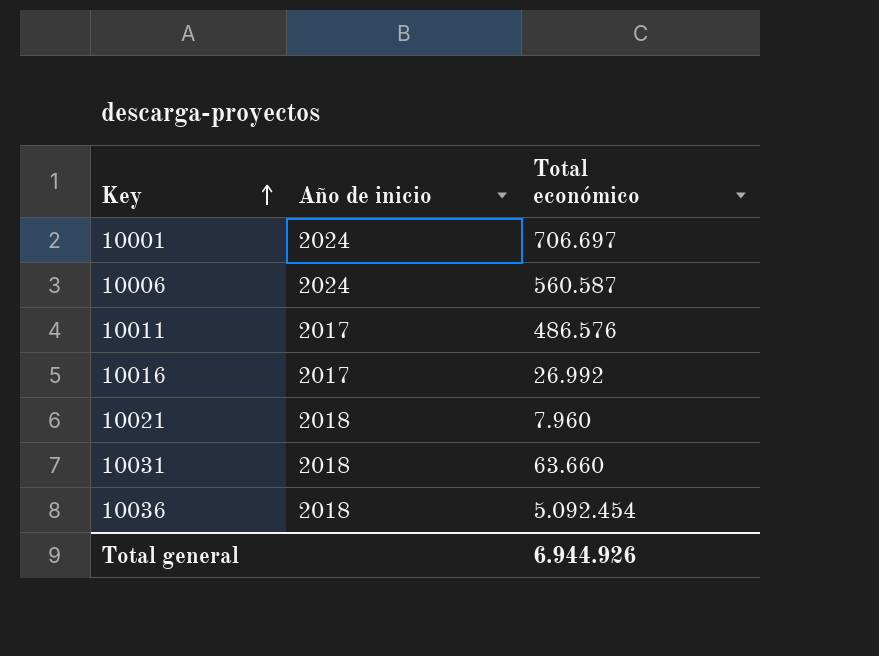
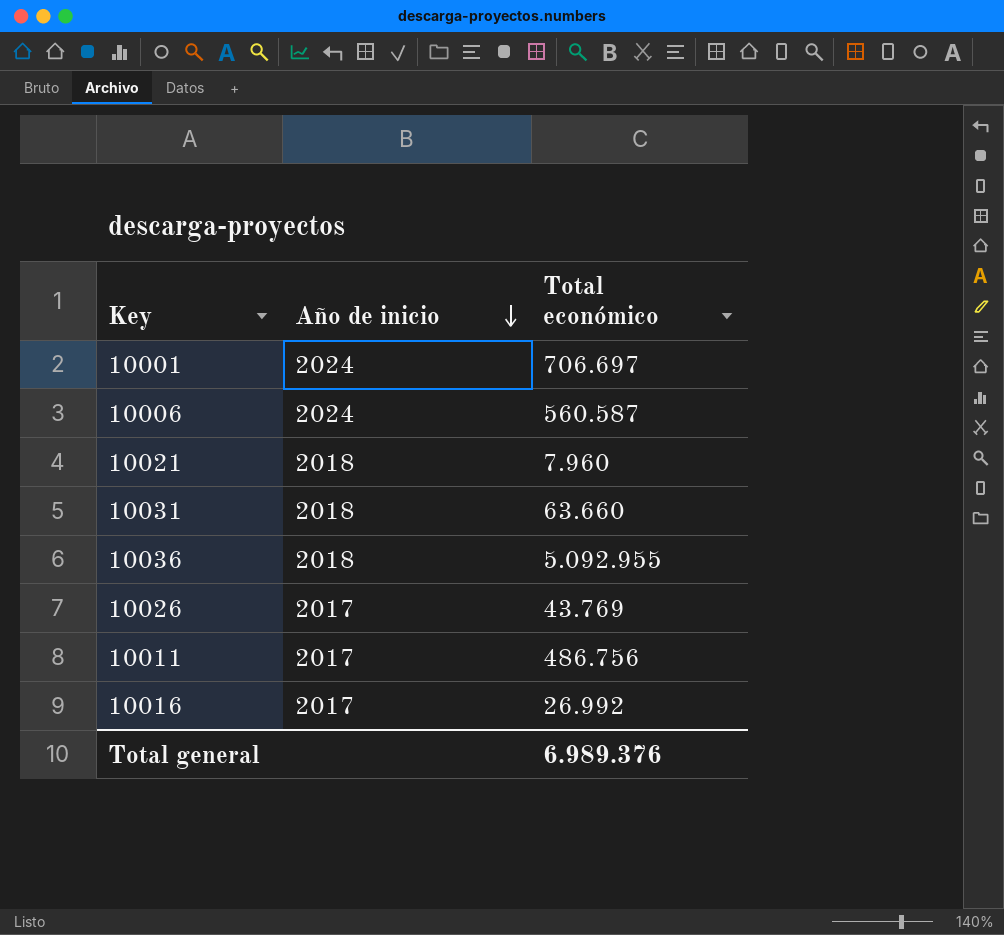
row order: Key ascending -> Año de inicio descending
10036 | Total económico: 5.092.454 -> 5.092.955
row 10026: none -> 2017 | 43.769
10011 | Total económico: 486.576 -> 486.756
Total general | Total económico: 6.944.926 -> 6.989.376

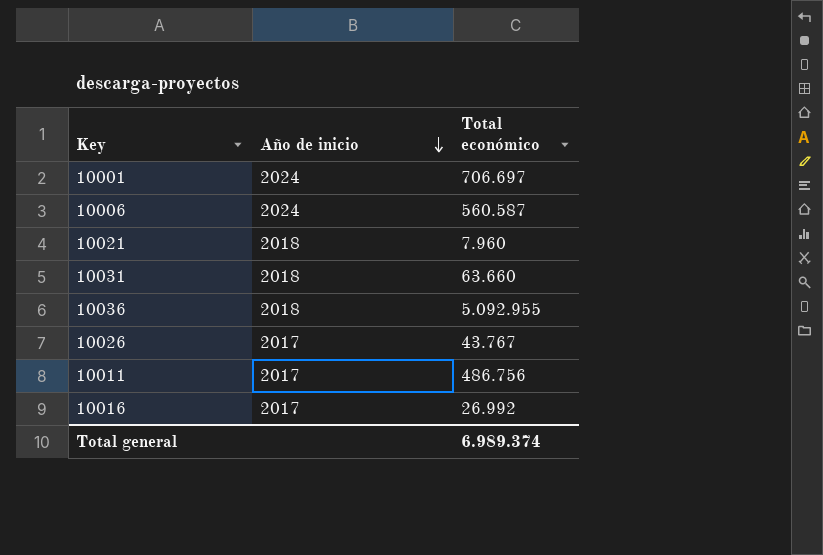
10026 | Total económico: 43.769 -> 43.767
Total general | Total económico: 6.989.376 -> 6.989.374

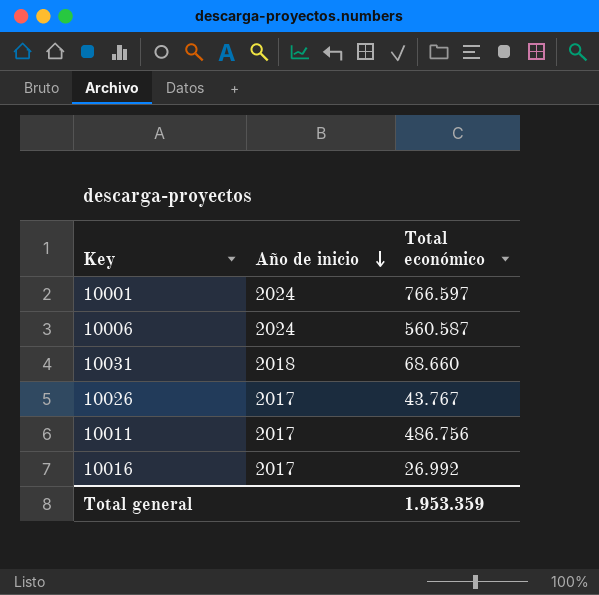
row 10021: 2018 | 7.960 -> none
row 10036: 2018 | 5.092.955 -> none
10001 | Total económico: 706.697 -> 766.597
10031 | Total económico: 63.660 -> 68.660
Total general | Total económico: 6.989.374 -> 1.953.359

